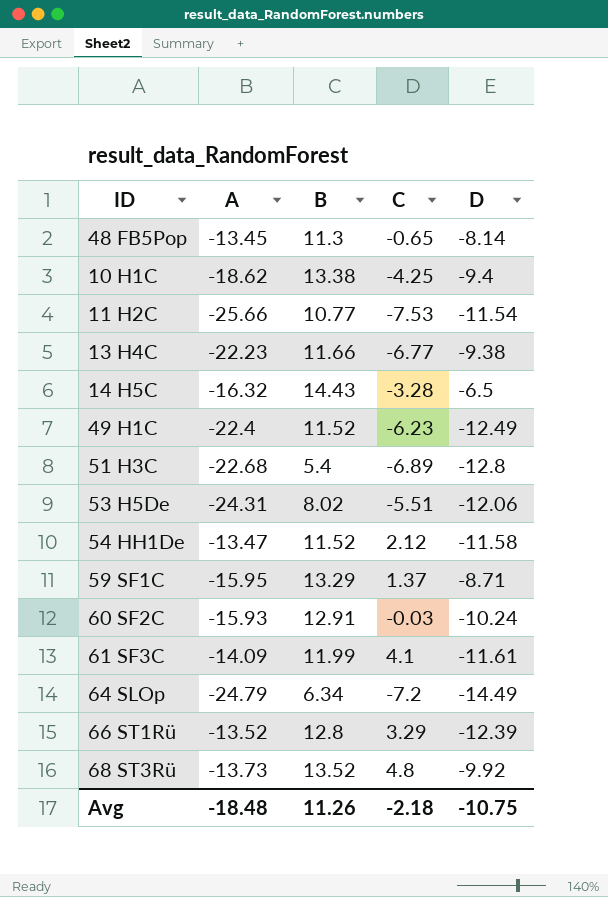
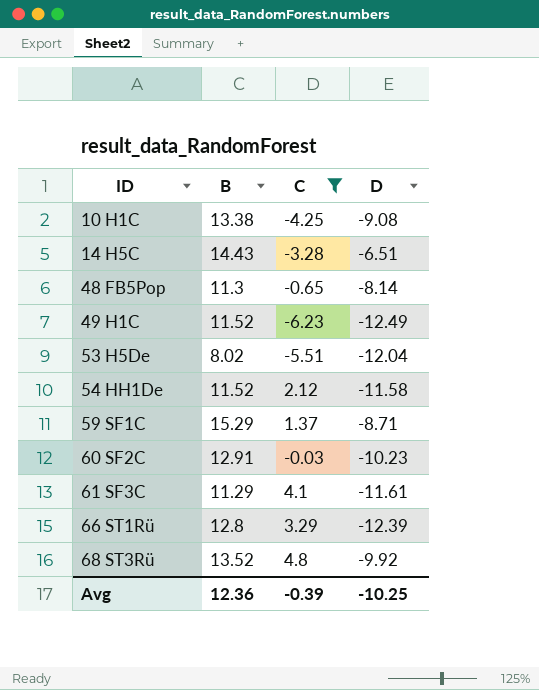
filter: none -> C >= -6.23
row order: none -> ID ascending
column A | position: 2 -> none
10 H1C | D: -9.4 -> -9.08
14 H5C | D: -6.5 -> -6.51
53 H5De | D: -12.06 -> -12.04
59 SF1C | B: 13.29 -> 15.29
60 SF2C | D: -10.24 -> -10.23
61 SF3C | B: 11.99 -> 11.29
Avg | B: 11.26 -> 12.36
Avg | C: -2.18 -> -0.39
Avg | D: -10.75 -> -10.25

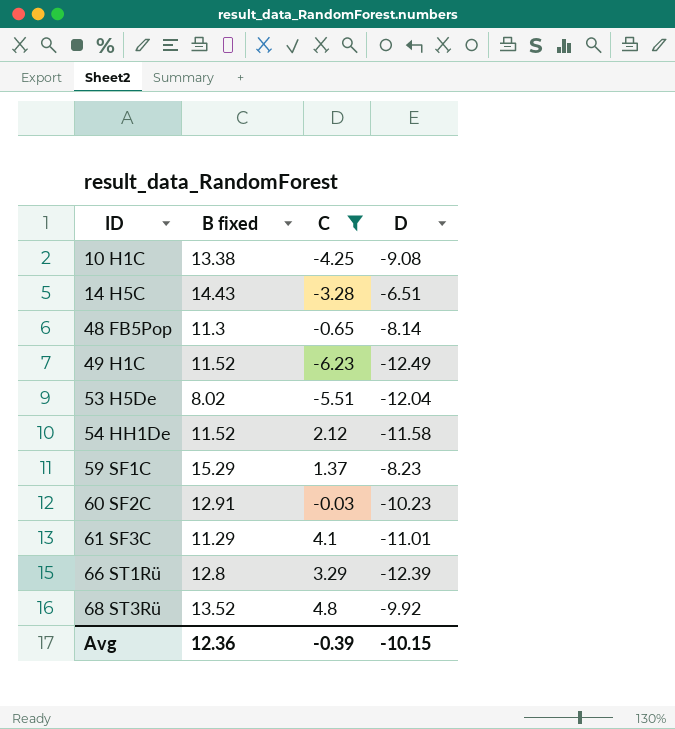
column name: B -> B fixed
59 SF1C | D: -8.71 -> -8.23
61 SF3C | D: -11.61 -> -11.01
Avg | D: -10.25 -> -10.15

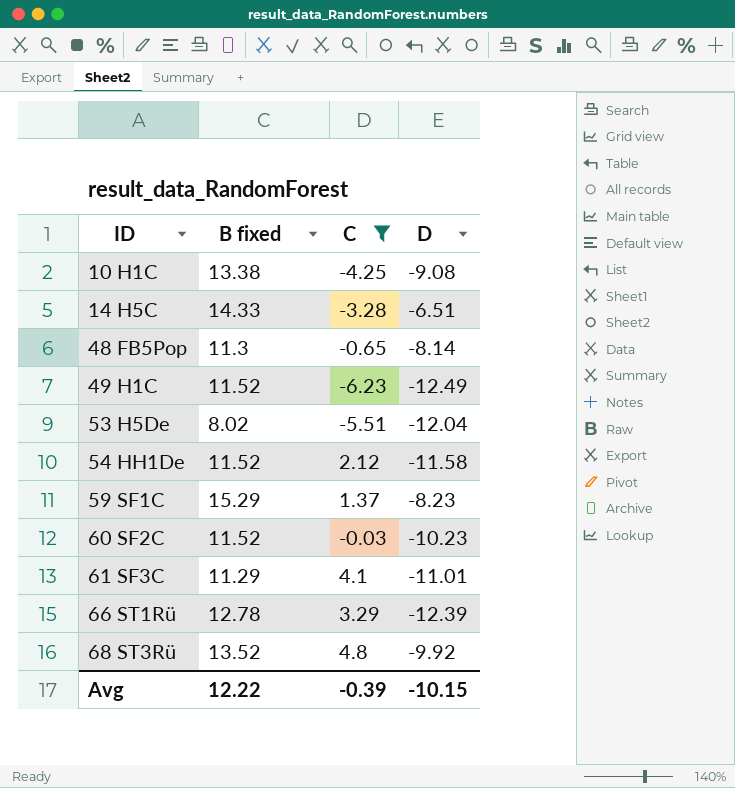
14 H5C | B fixed: 14.43 -> 14.33
60 SF2C | B fixed: 12.91 -> 11.52
66 ST1Rü | B fixed: 12.8 -> 12.78
Avg | B fixed: 12.36 -> 12.22

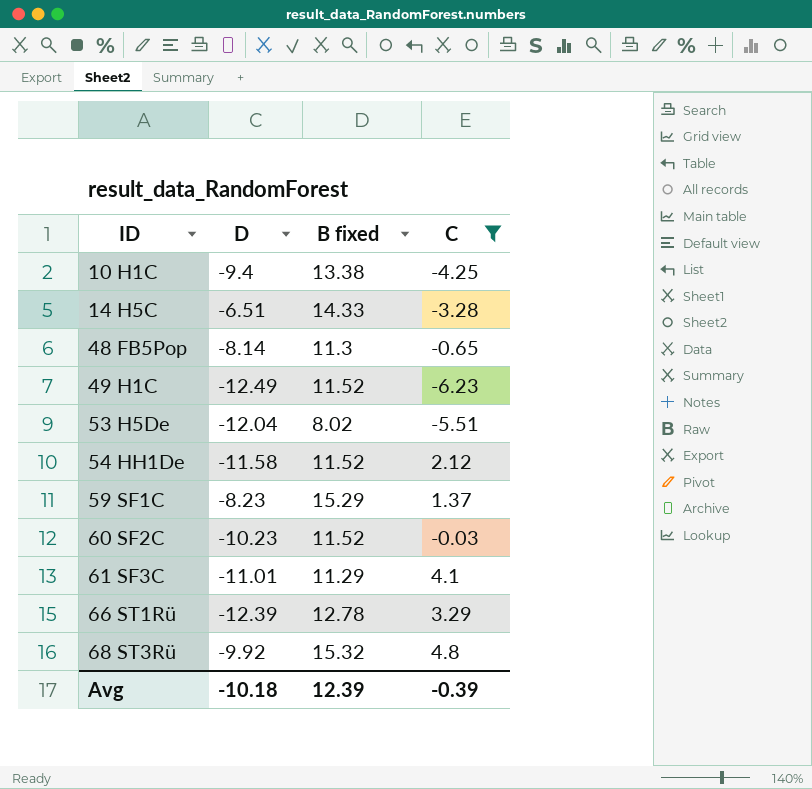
column D | position: 4 -> 2
10 H1C | D: -9.08 -> -9.4
68 ST3Rü | B fixed: 13.52 -> 15.32
Avg | D: -10.15 -> -10.18
Avg | B fixed: 12.22 -> 12.39

